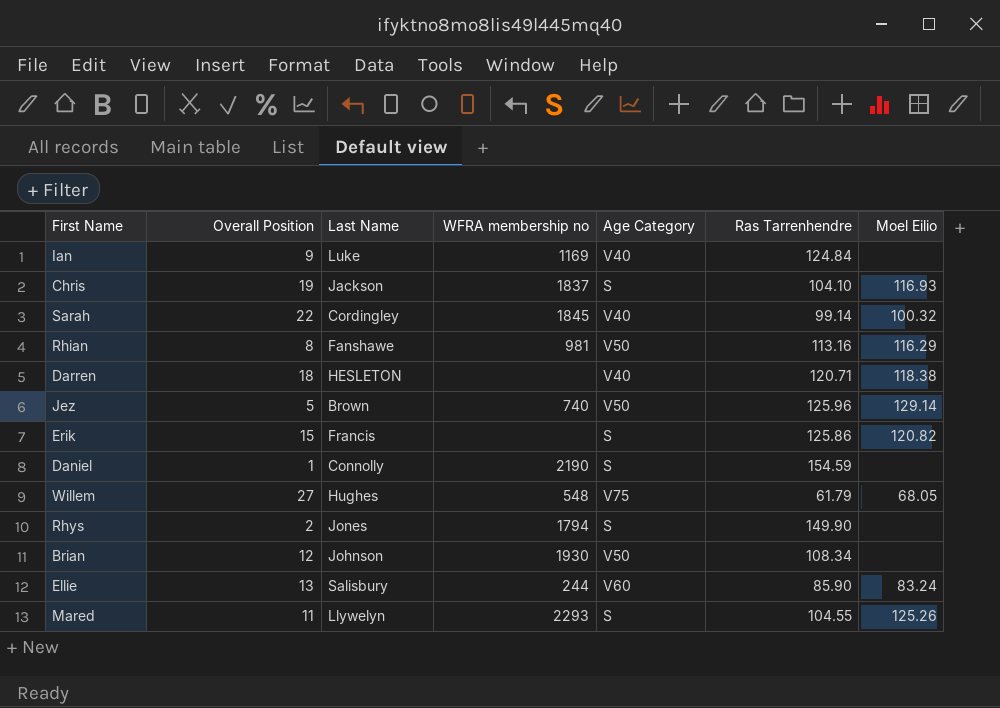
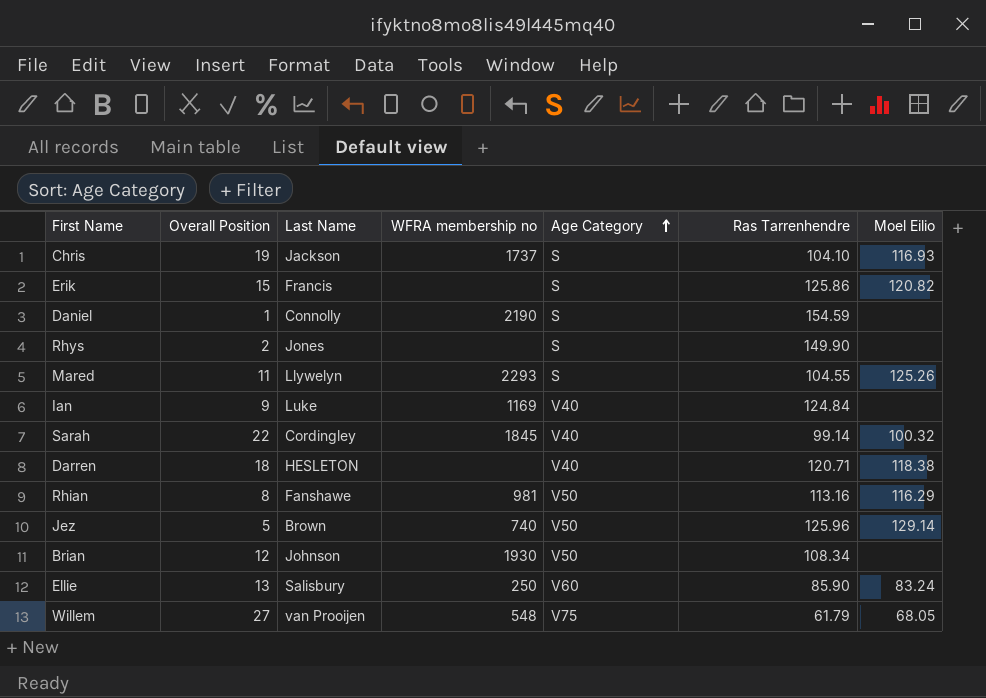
row order: none -> Age Category ascending
Chris | WFRA membership no: 1837 -> 1737
Rhys | WFRA membership no: 1794 -> none
Ellie | WFRA membership no: 244 -> 250
Willem | Last Name: Hughes -> van Prooijen

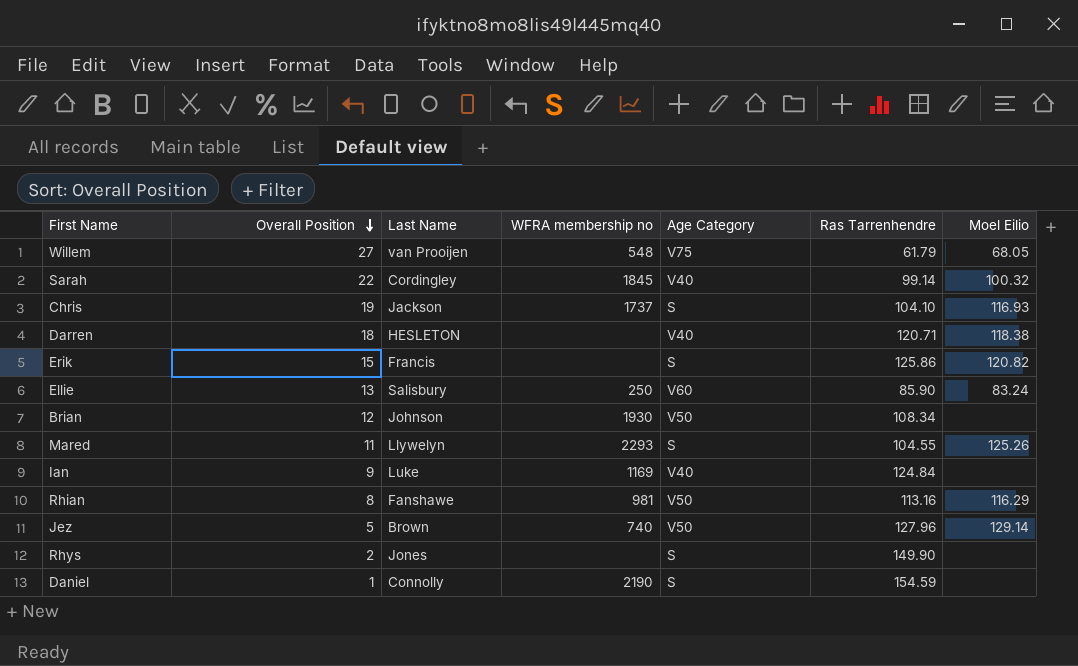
row order: Age Category ascending -> Overall Position descending
Jez | Ras Tarrenhendre: 125.96 -> 127.96

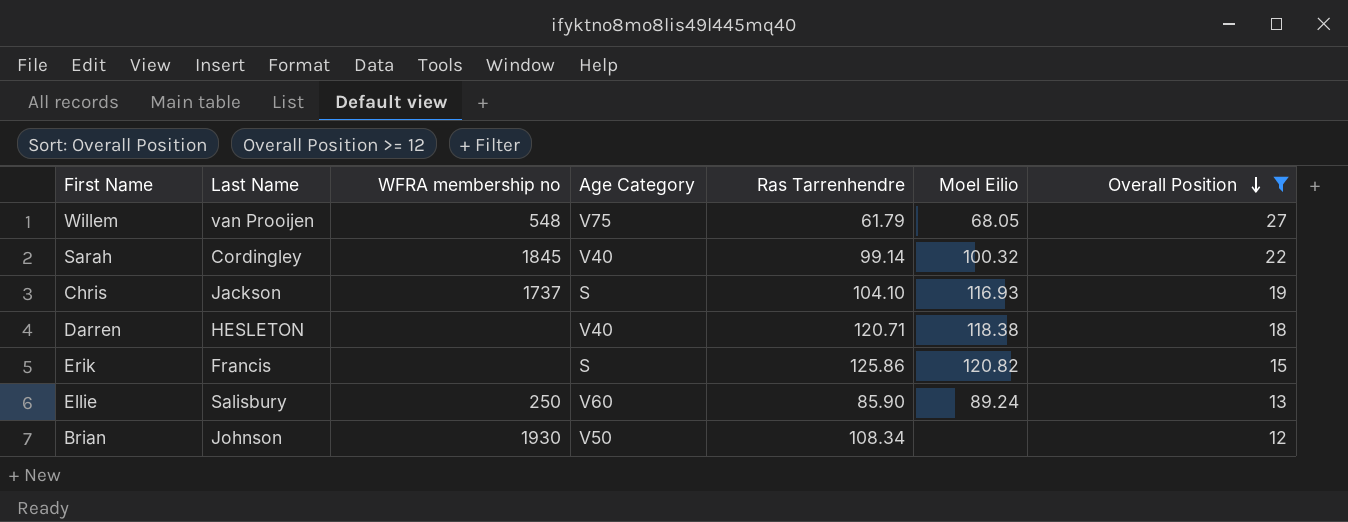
filter: none -> Overall Position >= 12
column Overall Position | position: 2 -> 7
Ellie | Moel Eilio: 83.24 -> 89.24

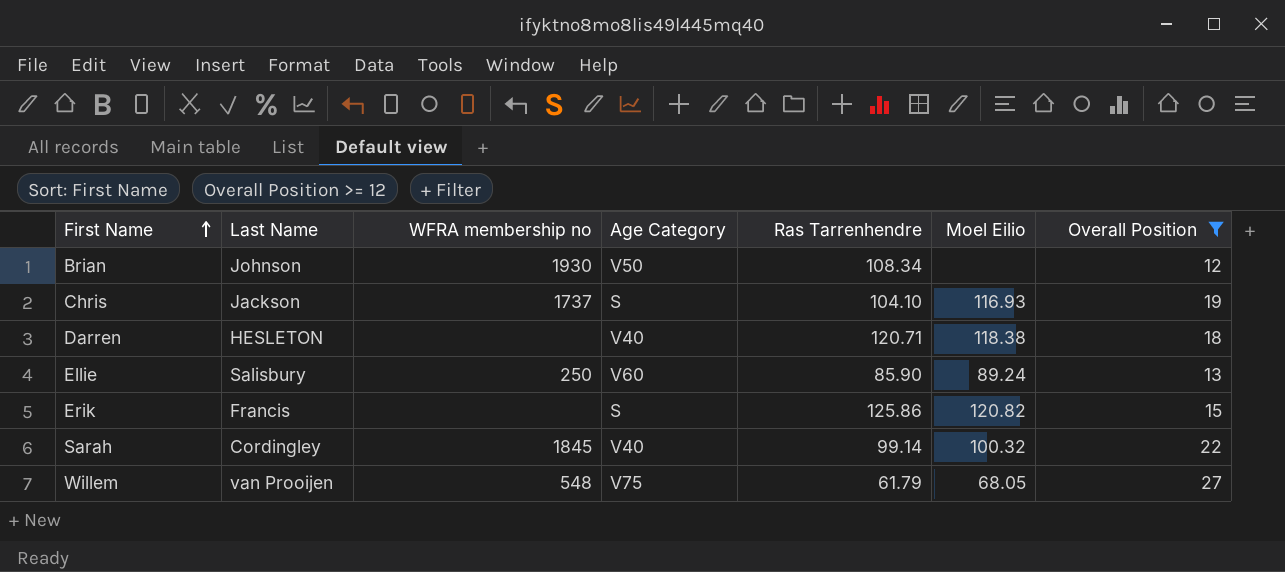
row order: Overall Position descending -> First Name ascending

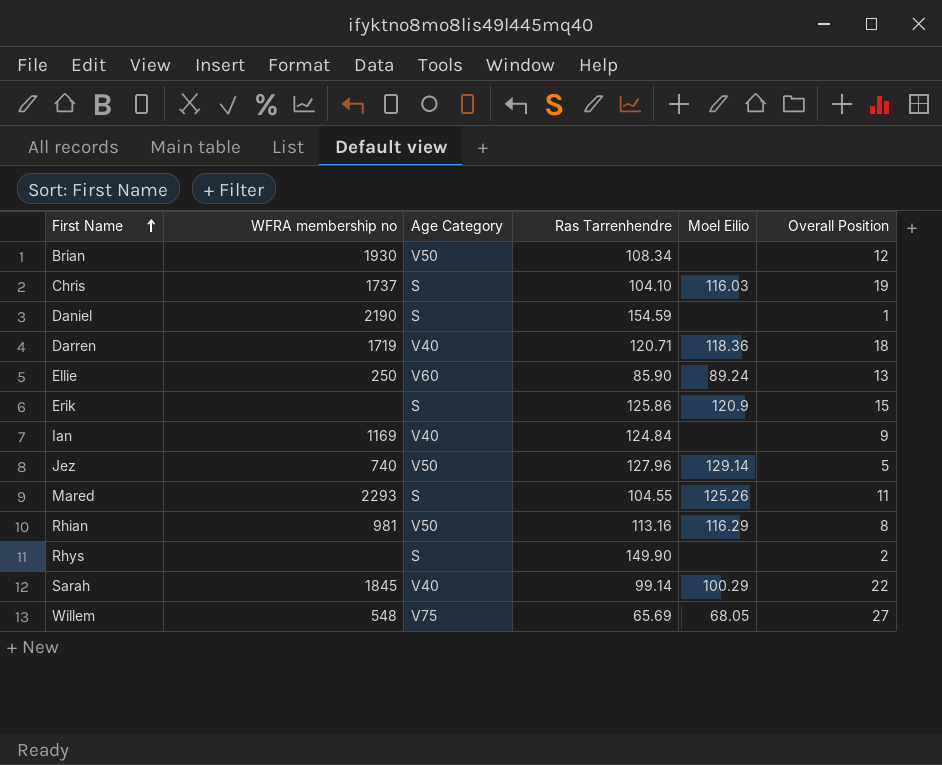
filter: Overall Position >= 12 -> none
column Last Name | position: 2 -> none
Chris | Moel Eilio: 116.93 -> 116.03
Darren | WFRA membership no: none -> 1719
Darren | Moel Eilio: 118.38 -> 118.36
Erik | Moel Eilio: 120.82 -> 120.9
Sarah | Moel Eilio: 100.32 -> 100.29
Willem | Ras Tarrenhendre: 61.79 -> 65.69

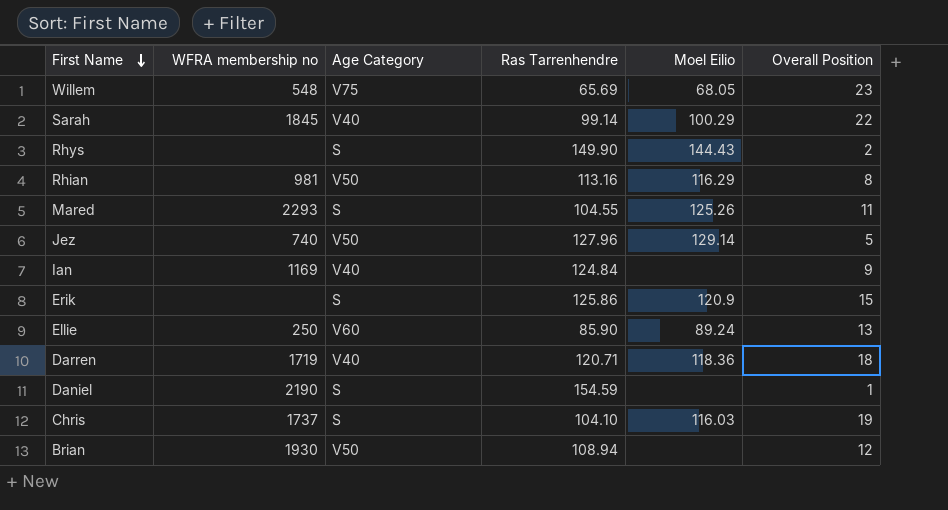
row order: First Name ascending -> First Name descending
Willem | Overall Position: 27 -> 23
Rhys | Moel Eilio: none -> 144.43
Brian | Ras Tarrenhendre: 108.34 -> 108.94

